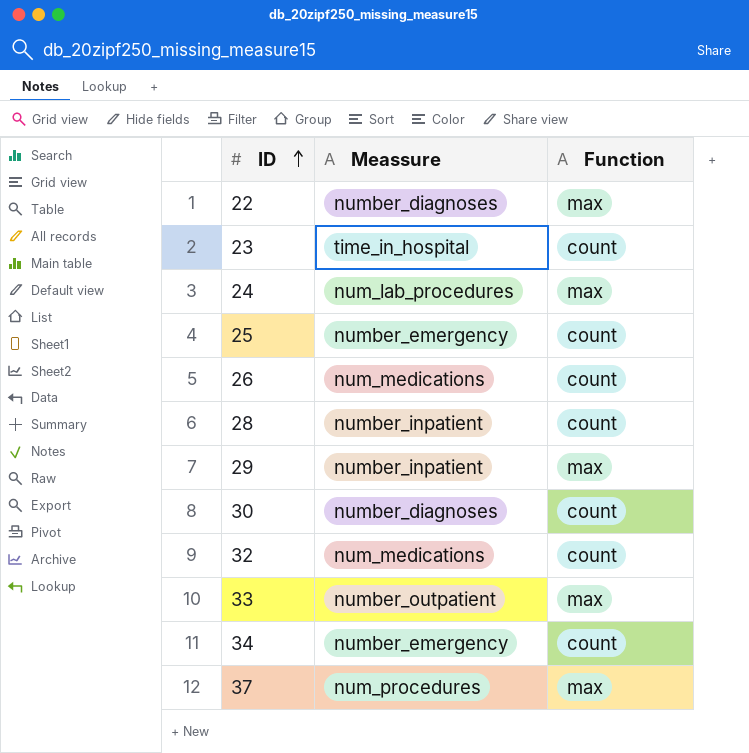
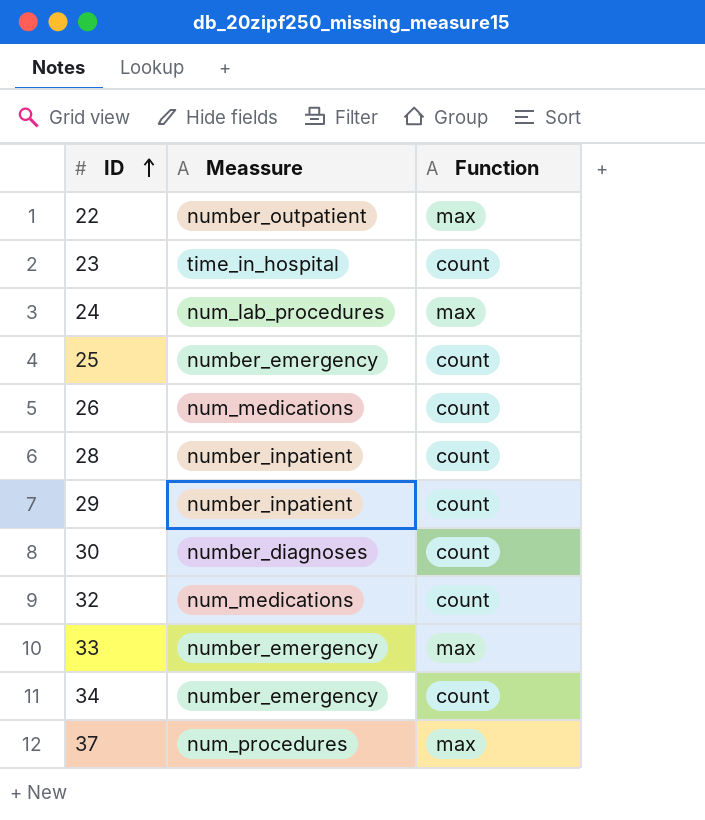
22 | Meassure: number_diagnoses -> number_outpatient
29 | Function: max -> count
33 | Meassure: number_outpatient -> number_emergency

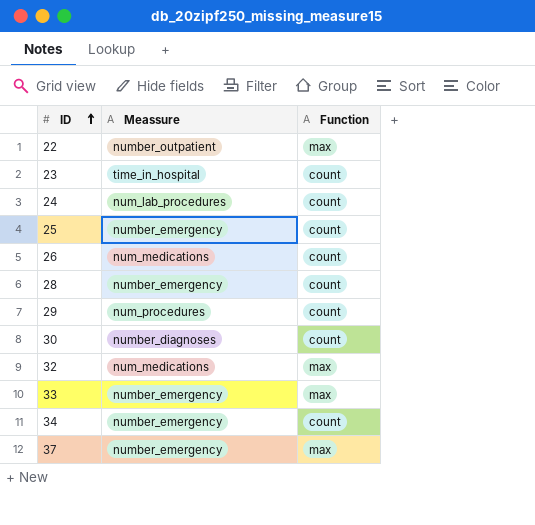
24 | Function: max -> count
28 | Meassure: number_inpatient -> number_emergency
29 | Meassure: number_inpatient -> num_procedures
32 | Function: count -> max
37 | Meassure: num_procedures -> number_emergency

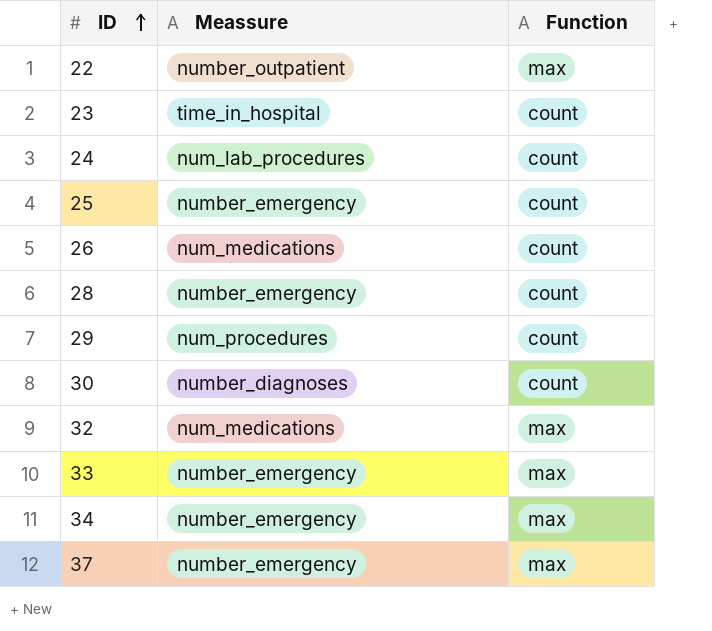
34 | Function: count -> max

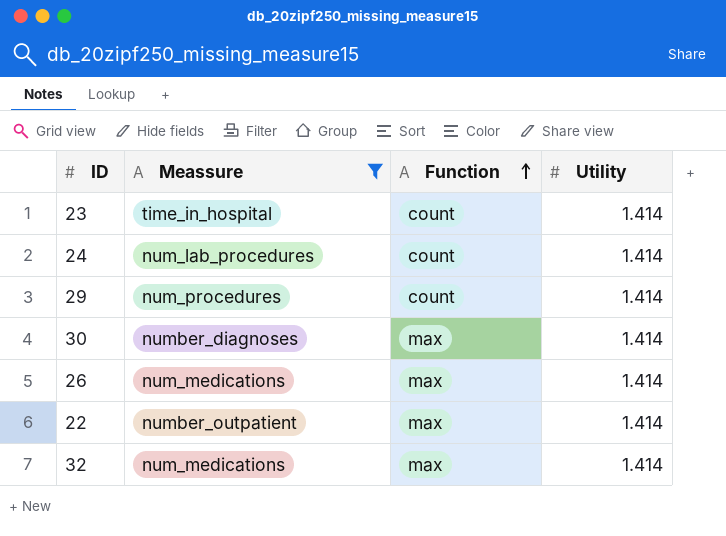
filter: none -> Meassure != number_emergency
row order: ID ascending -> Function ascending
column Utility | position: none -> 4
30 | Function: count -> max
26 | Function: count -> max

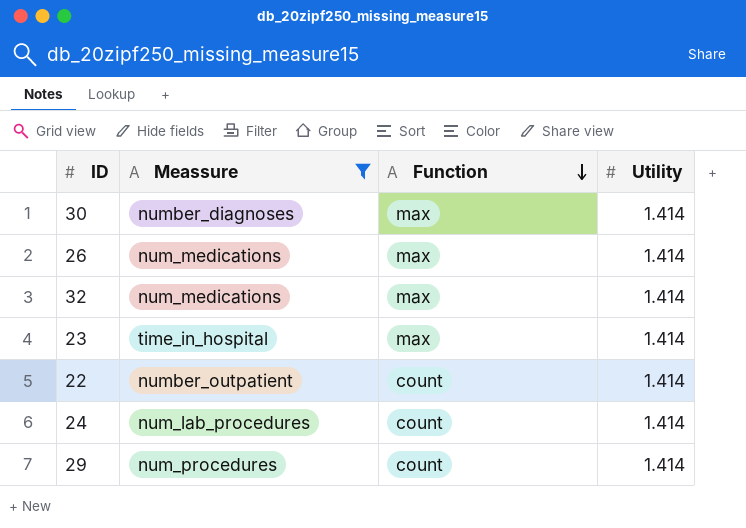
row order: Function ascending -> Function descending
23 | Function: count -> max
22 | Function: max -> count

